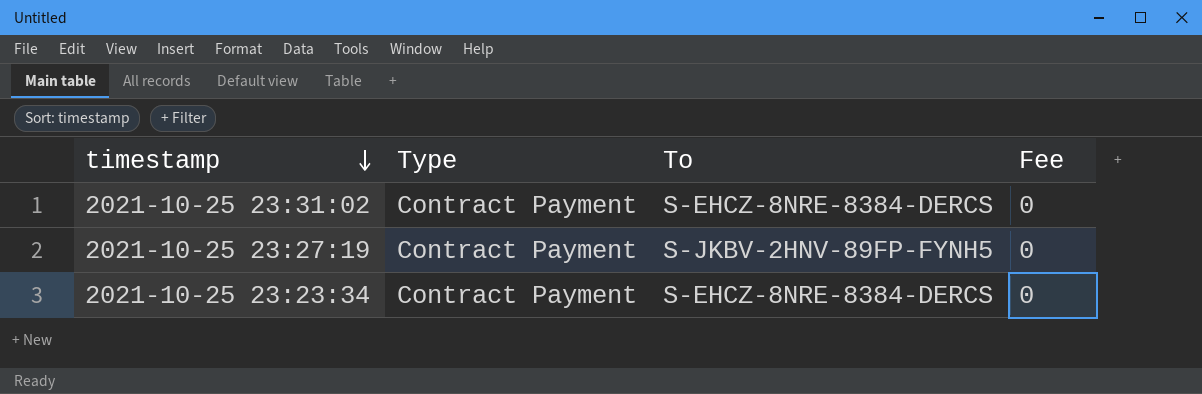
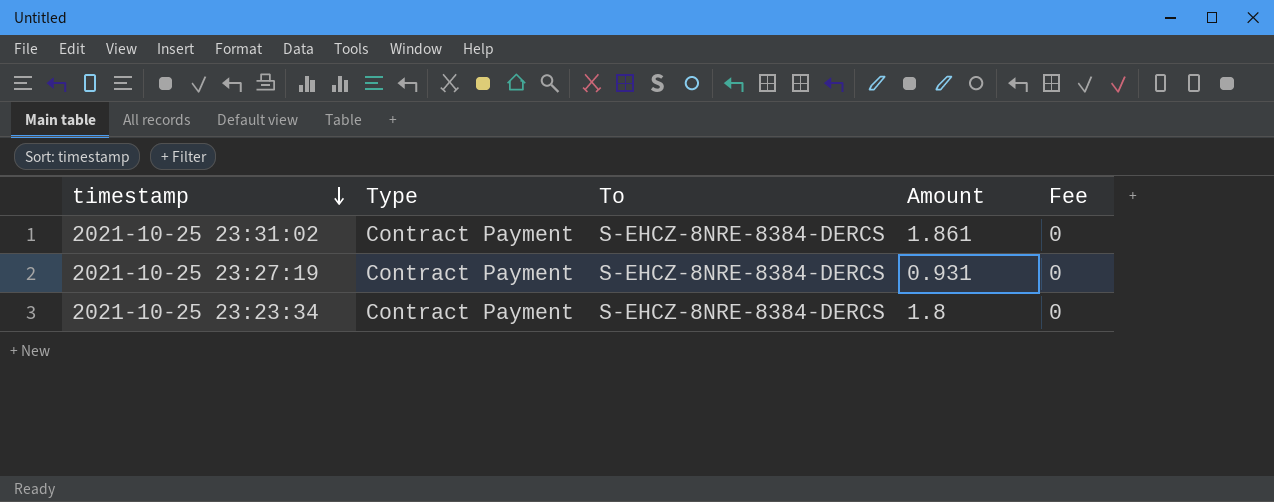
column Amount | position: none -> 4
2021-10-25 23:27:19 | To: S-JKBV-2HNV-89FP-FYNH5 -> S-EHCZ-8NRE-8384-DERCS

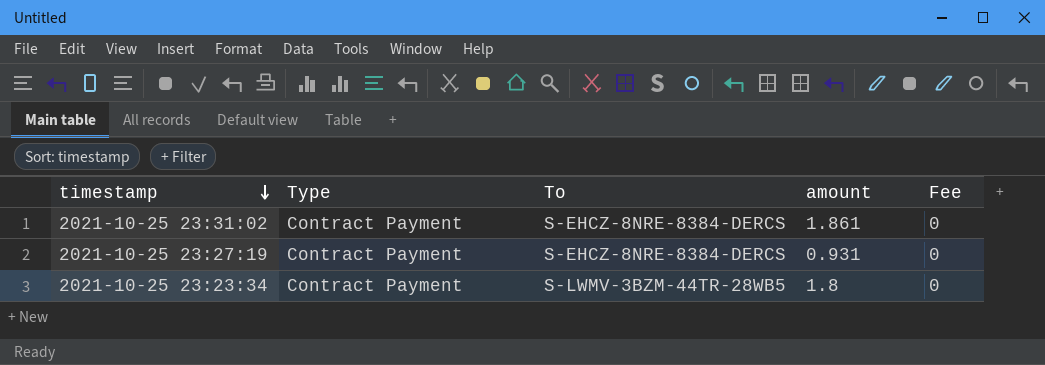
column name: Amount -> amount
2021-10-25 23:23:34 | To: S-EHCZ-8NRE-8384-DERCS -> S-LWMV-3BZM-44TR-28WB5

